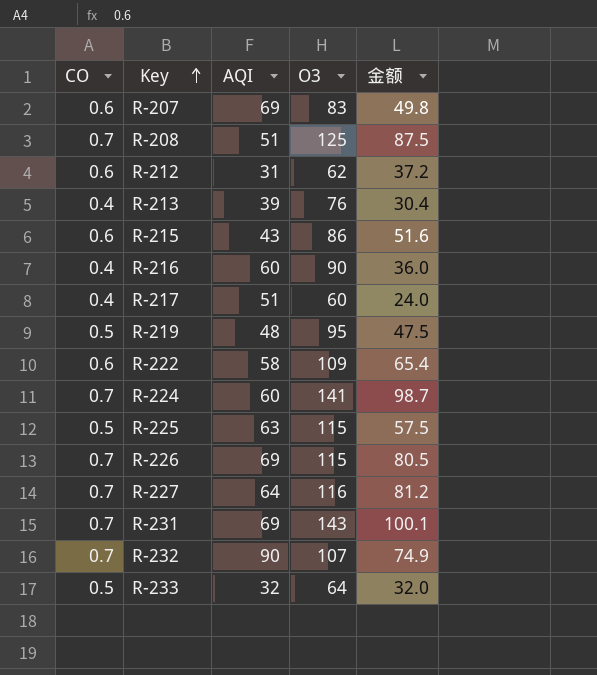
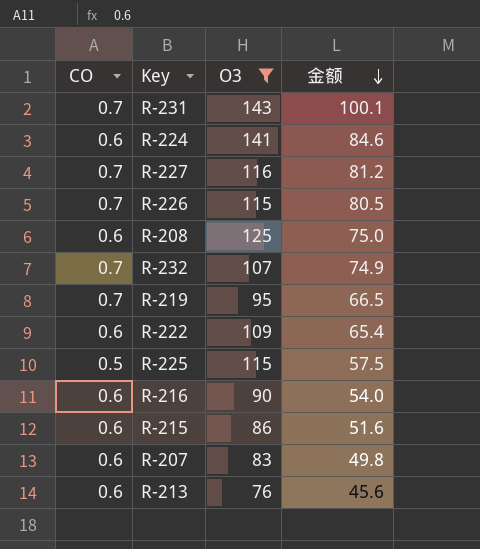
filter: none -> O3 >= 76
row order: Key ascending -> 金额 descending
column AQI | position: 3 -> none
R-224 | CO: 0.7 -> 0.6
R-224 | 金额: 98.7 -> 84.6
R-208 | CO: 0.7 -> 0.6
R-208 | 金额: 87.5 -> 75.0
R-219 | CO: 0.5 -> 0.7
R-219 | 金额: 47.5 -> 66.5
R-216 | CO: 0.4 -> 0.6
R-216 | 金额: 36.0 -> 54.0
R-213 | CO: 0.4 -> 0.6
R-213 | 金额: 30.4 -> 45.6

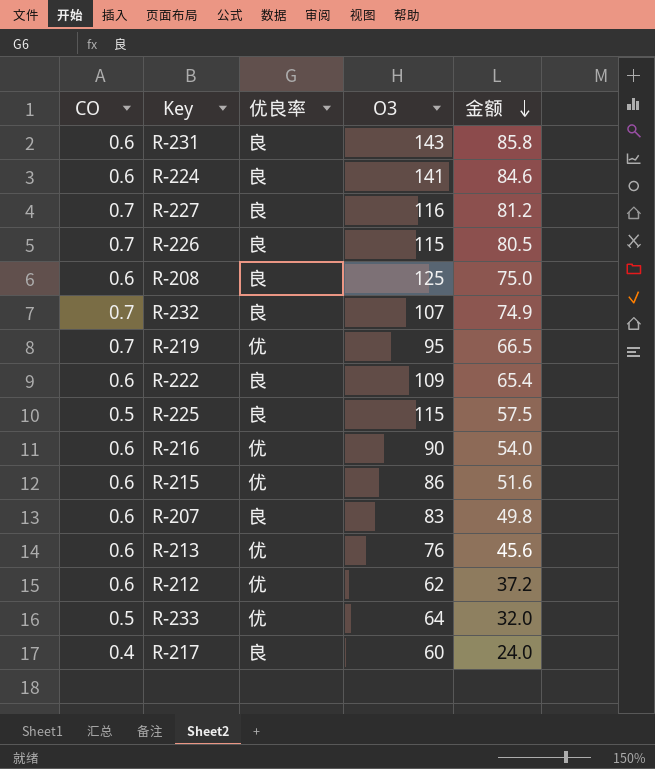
filter: O3 >= 76 -> none
column 优良率 | position: none -> 3
R-231 | CO: 0.7 -> 0.6
R-231 | 金额: 100.1 -> 85.8

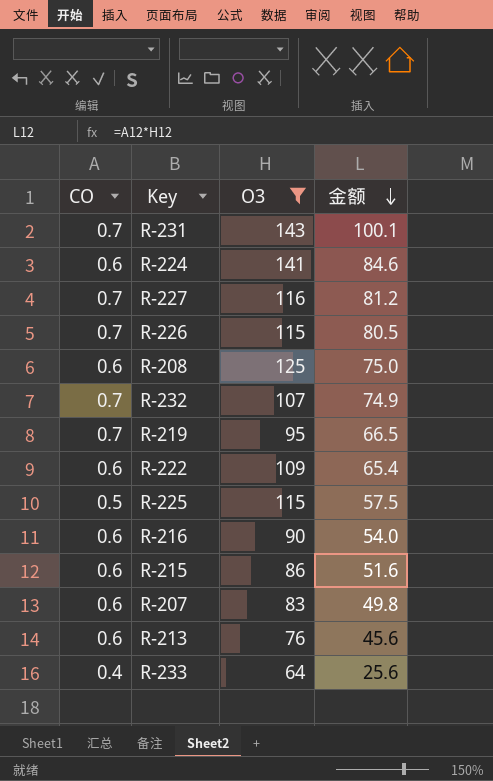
filter: none -> O3 >= 64
column 优良率 | position: 3 -> none
R-231 | CO: 0.6 -> 0.7
R-231 | 金额: 85.8 -> 100.1
R-233 | CO: 0.5 -> 0.4
R-233 | 金额: 32.0 -> 25.6

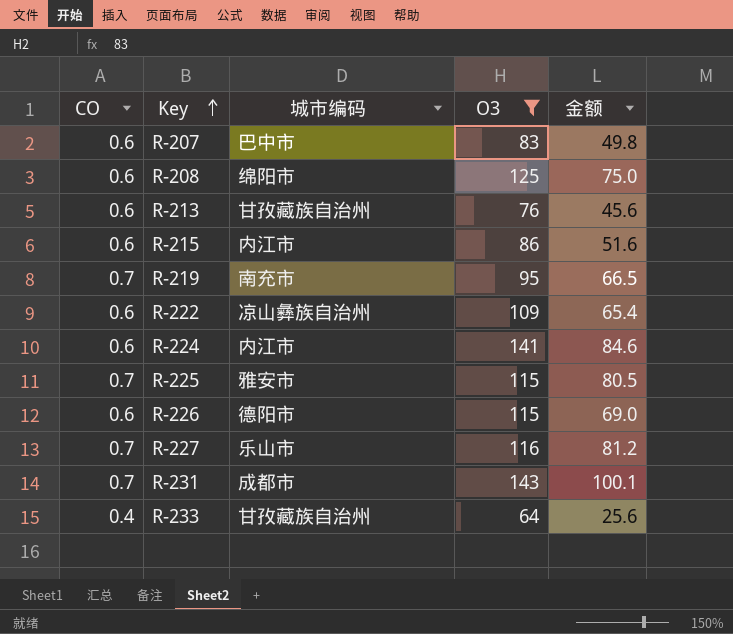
row order: 金额 descending -> Key ascending
column 城市编码 | position: none -> 3
row R-232: 0.7 | 107 | 74.9 -> none
row R-216: 0.6 | 90 | 54.0 -> none
R-225 | CO: 0.5 -> 0.7
R-225 | 金额: 57.5 -> 80.5
R-226 | CO: 0.7 -> 0.6
R-226 | 金额: 80.5 -> 69.0

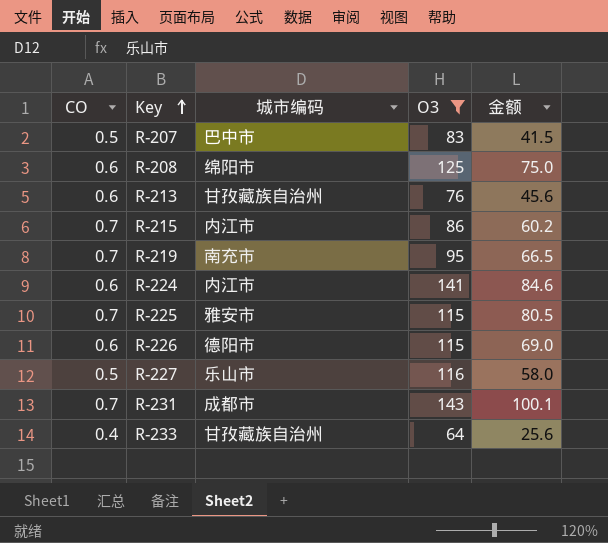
row R-222: 0.6 | 凉山彝族自治州 | 109 | 65.4 -> none
R-207 | CO: 0.6 -> 0.5
R-207 | 金额: 49.8 -> 41.5
R-215 | CO: 0.6 -> 0.7
R-215 | 金额: 51.6 -> 60.2
R-227 | CO: 0.7 -> 0.5
R-227 | 金额: 81.2 -> 58.0

